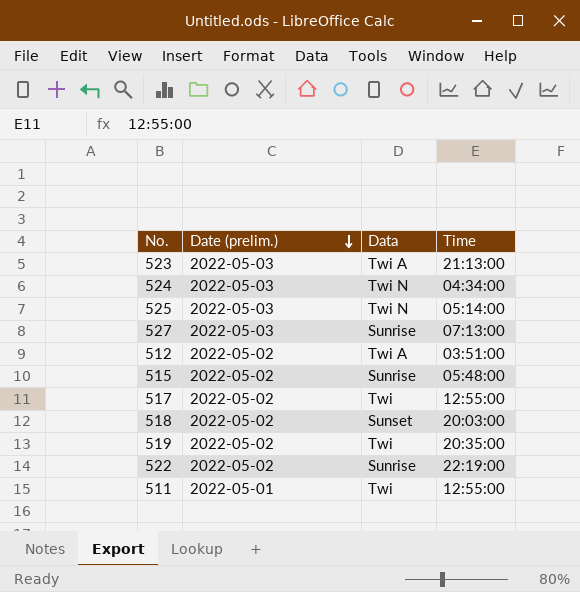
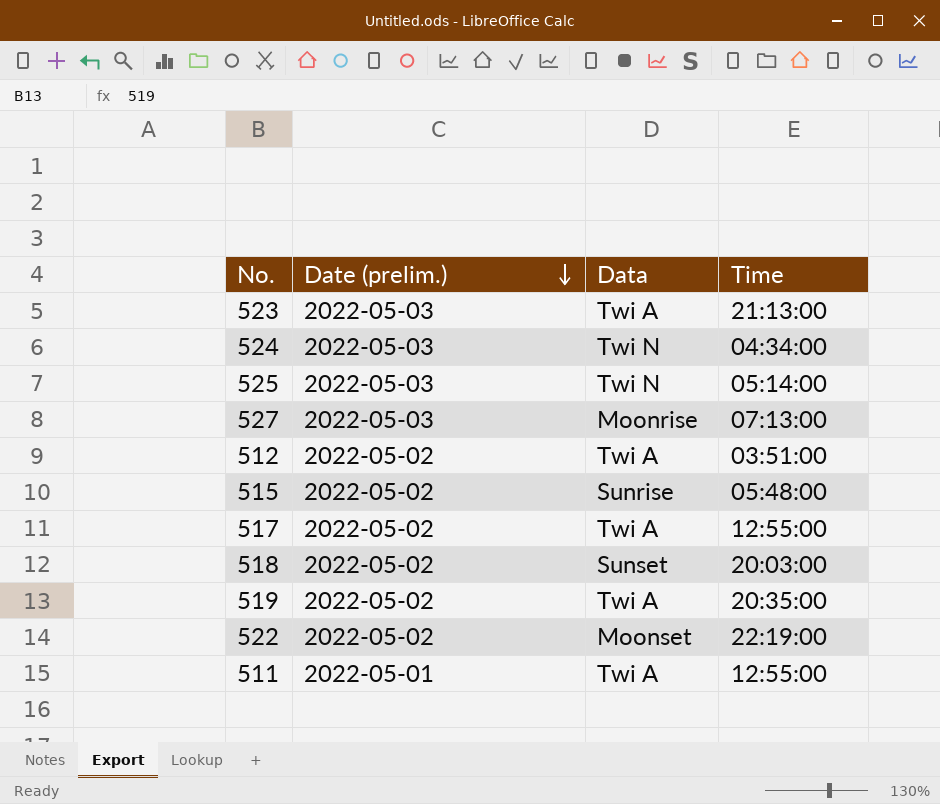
527 | Data: Sunrise -> Moonrise
517 | Data: Twi -> Twi A
519 | Data: Twi -> Twi A
522 | Data: Sunrise -> Moonset
511 | Data: Twi -> Twi A

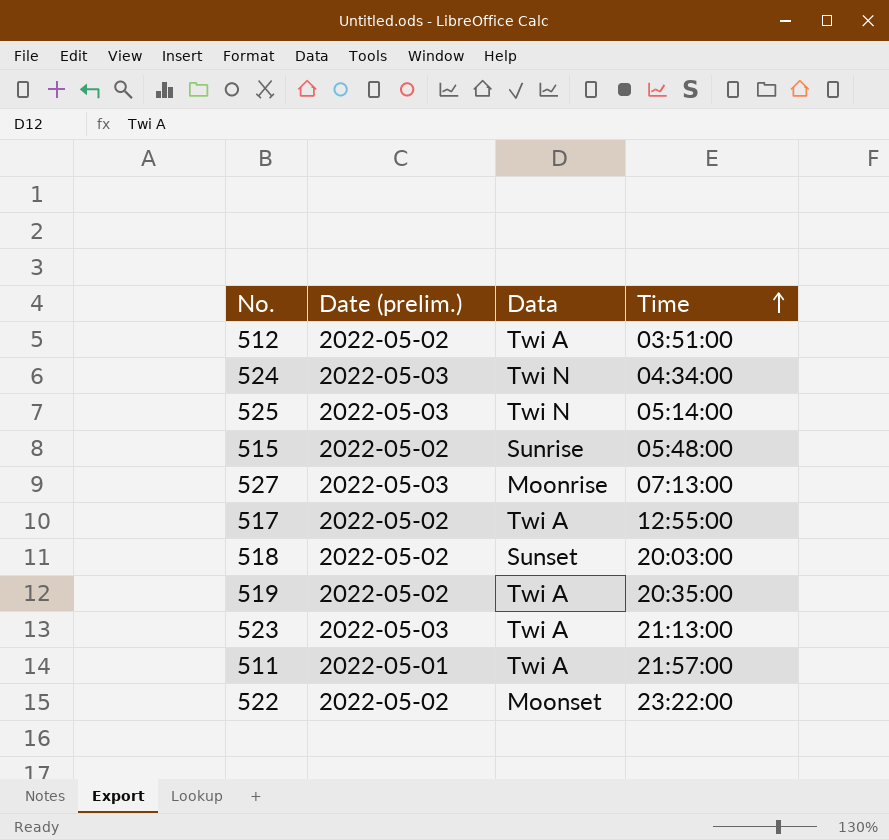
row order: Date (prelim.) descending -> Time ascending
511 | Time: 12:55:00 -> 21:57:00
522 | Time: 22:19:00 -> 23:22:00

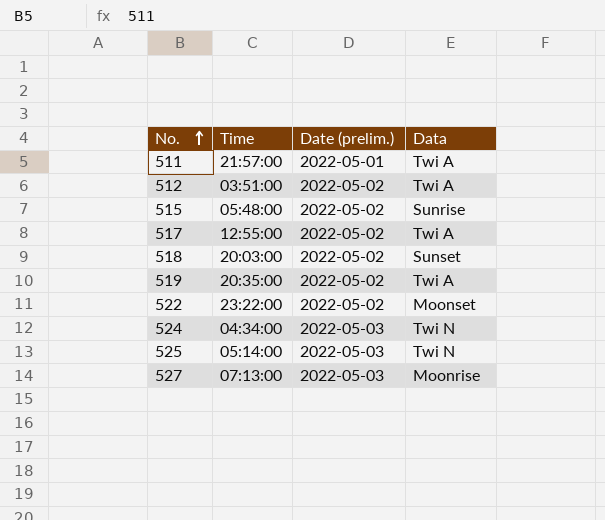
row order: Time ascending -> No. ascending
column Time | position: 4 -> 2
row 523: 2022-05-03 | Twi A | 21:13:00 -> none

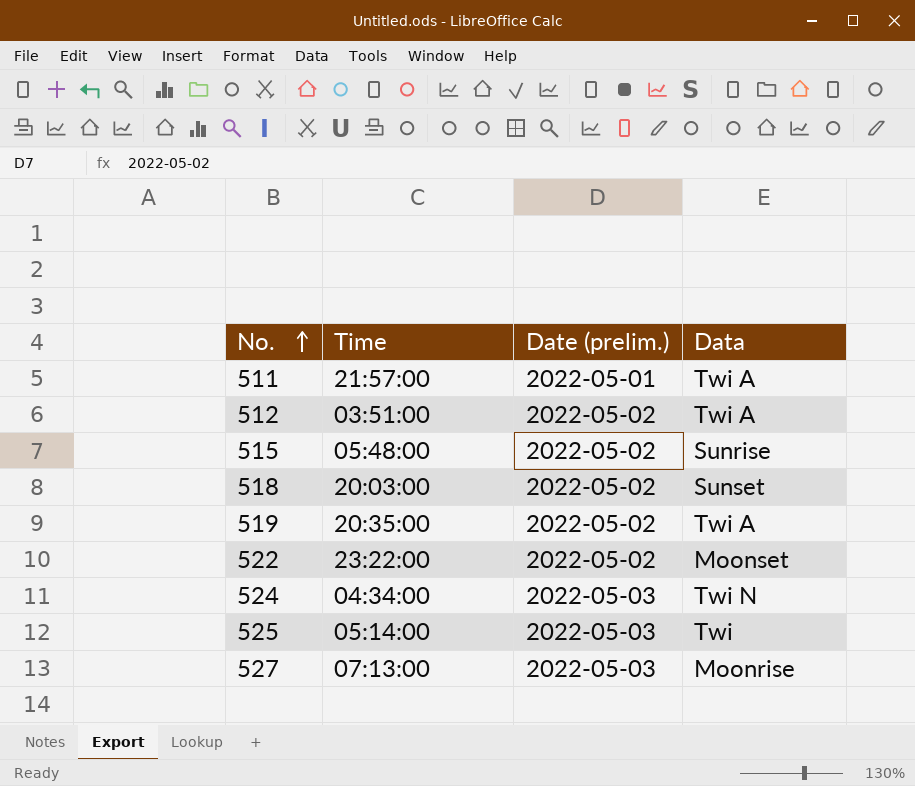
row 517: 12:55:00 | 2022-05-02 | Twi A -> none
525 | Data: Twi N -> Twi

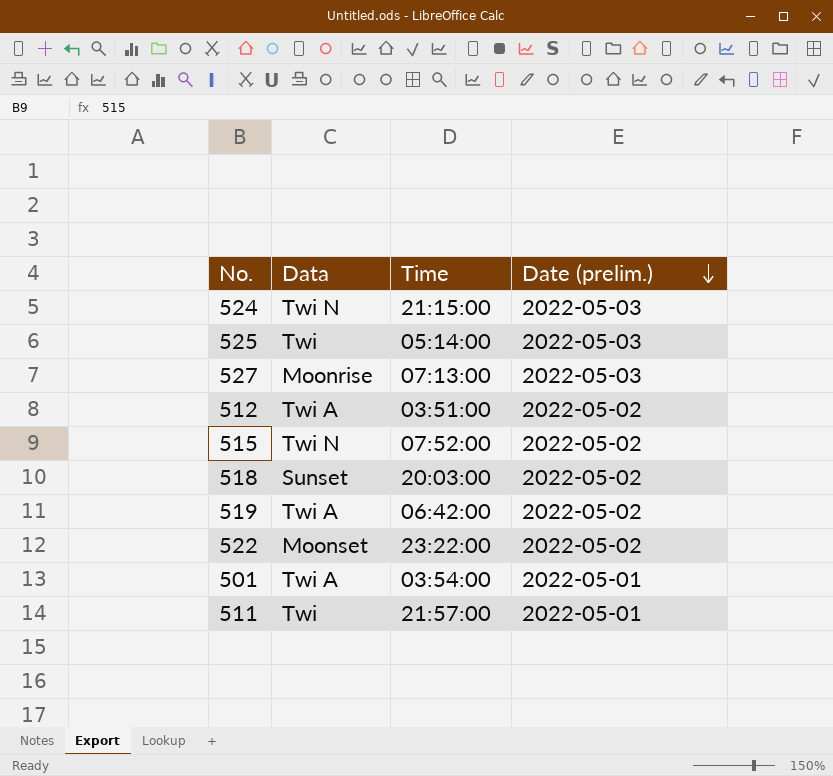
row order: No. ascending -> Date (prelim.) descending
column Data | position: 4 -> 2
524 | Time: 04:34:00 -> 21:15:00
515 | Data: Sunrise -> Twi N
515 | Time: 05:48:00 -> 07:52:00
519 | Time: 20:35:00 -> 06:42:00
row 501: none -> Twi A | 03:54:00 | 2022-05-01
511 | Data: Twi A -> Twi

